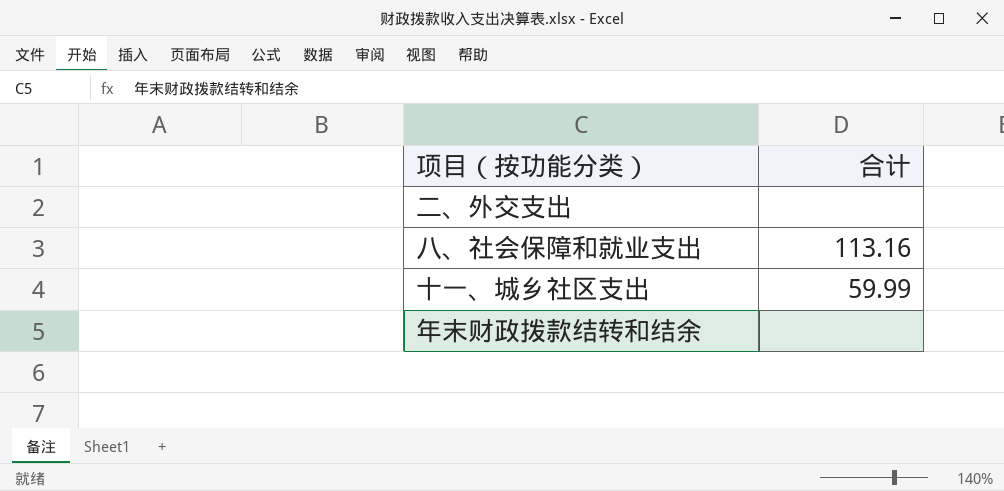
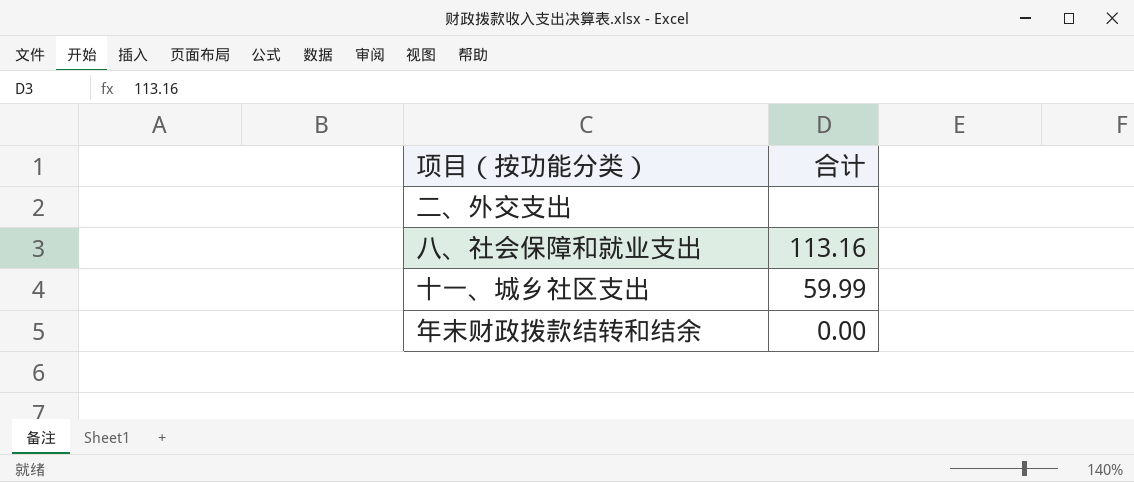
年末财政拨款结转和结余 | 合计: none -> 0.00

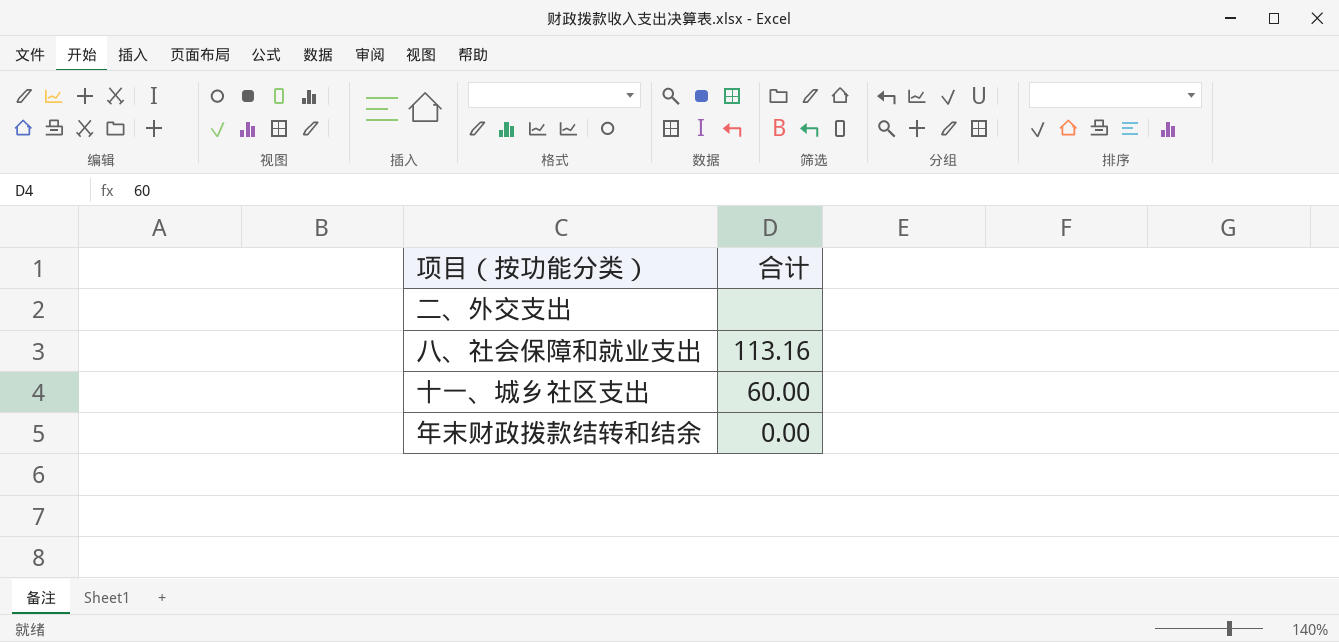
十一、城乡社区支出 | 合计: 59.99 -> 60.00

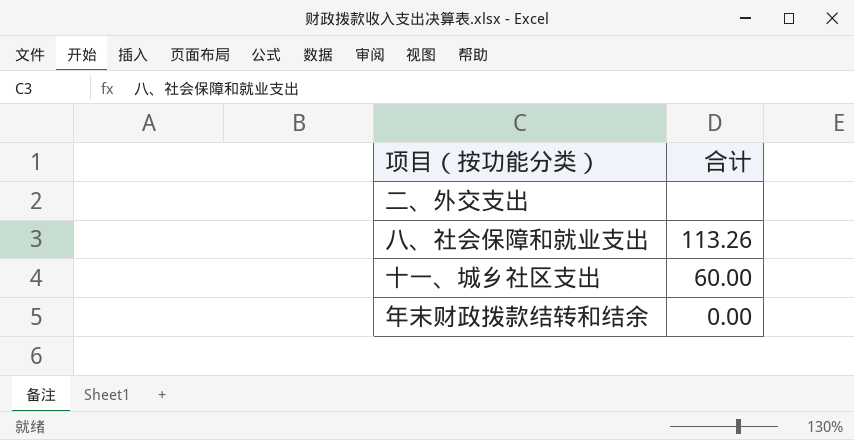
八、社会保障和就业支出 | 合计: 113.16 -> 113.26

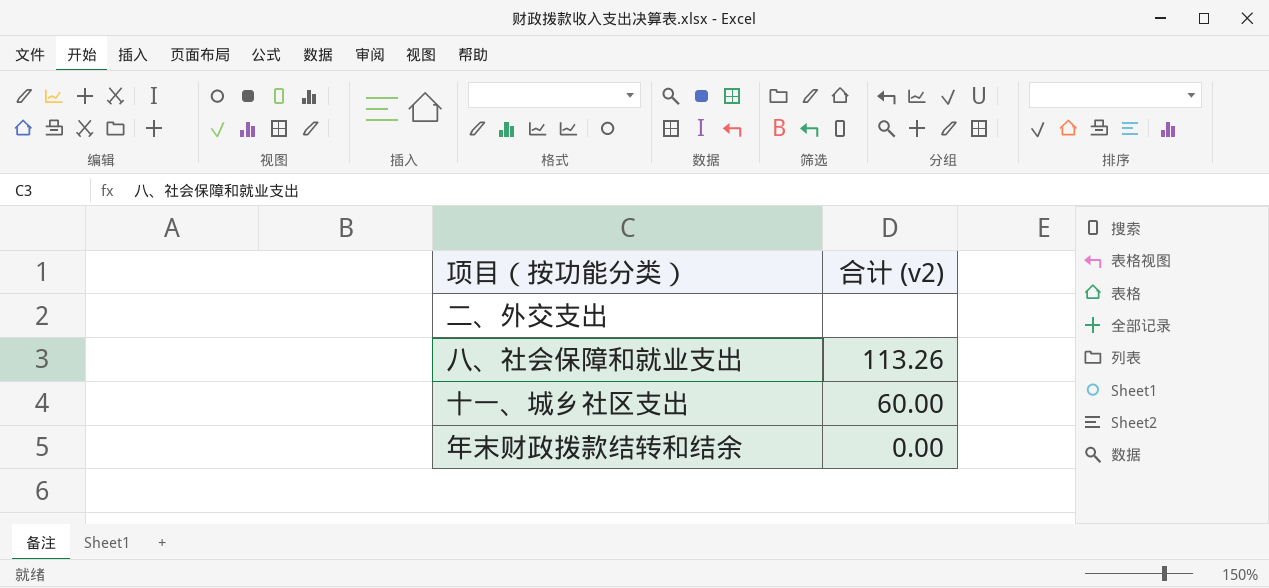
column name: 合计 -> 合计 (v2)

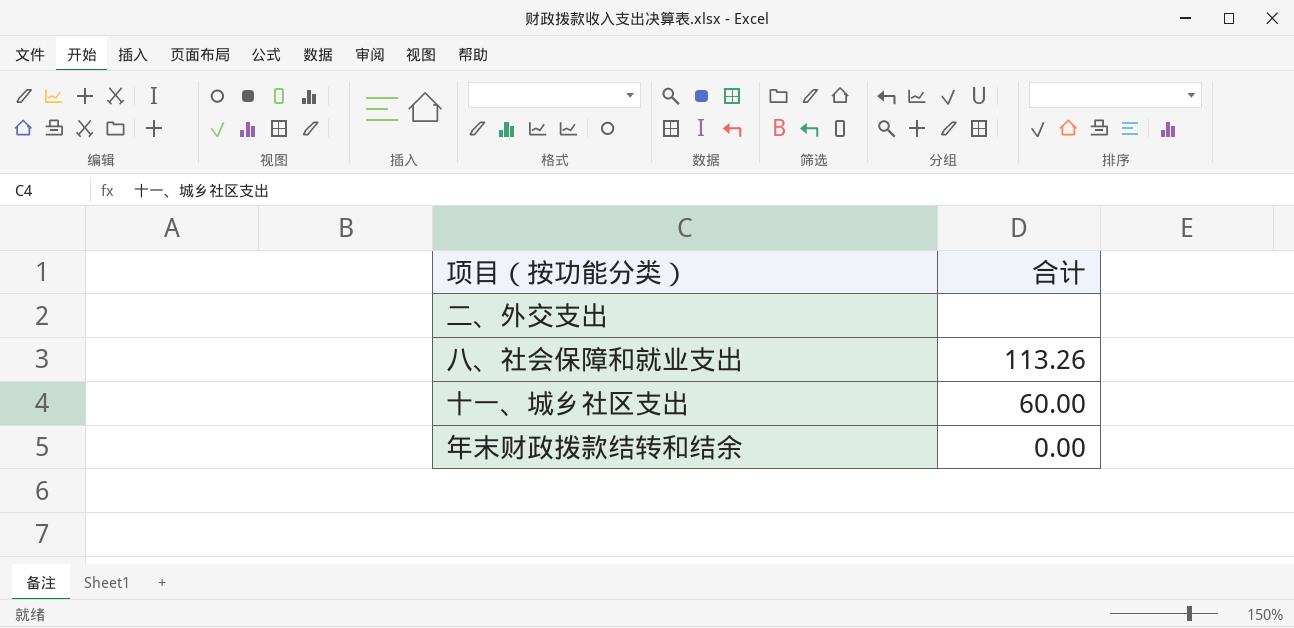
column name: 合计 (v2) -> 合计

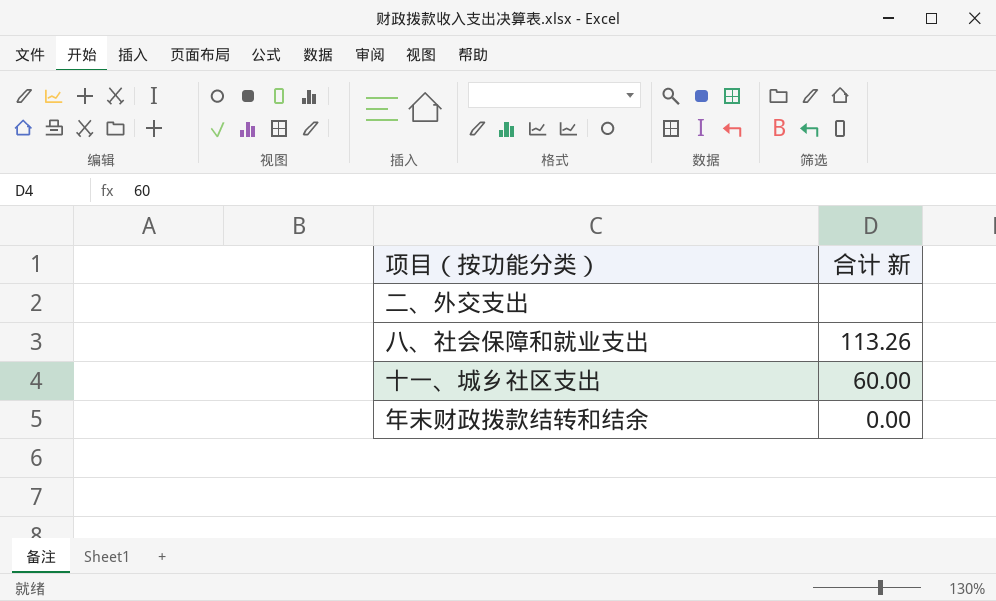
column name: 合计 -> 合计 新

